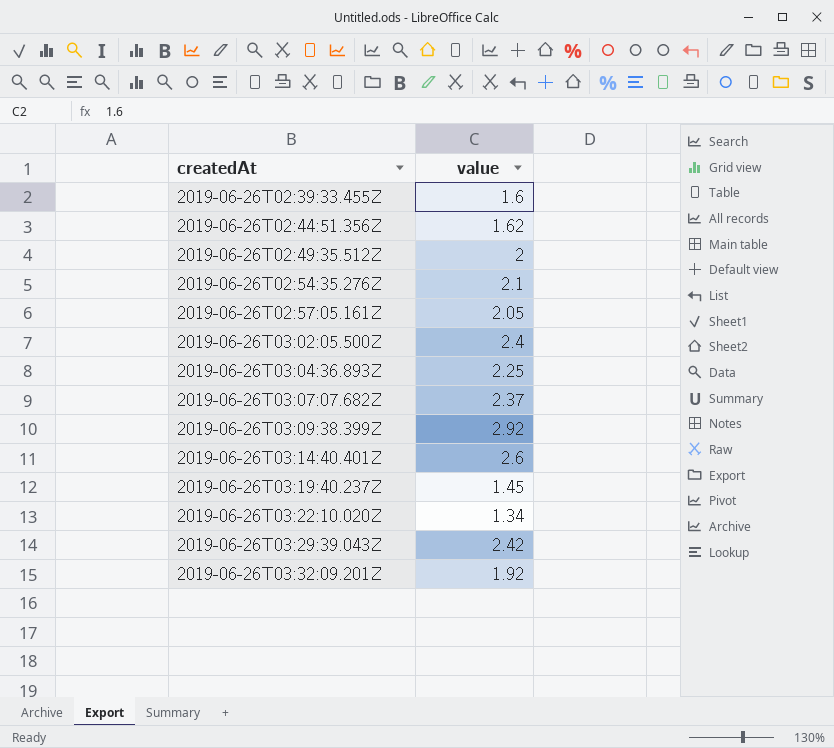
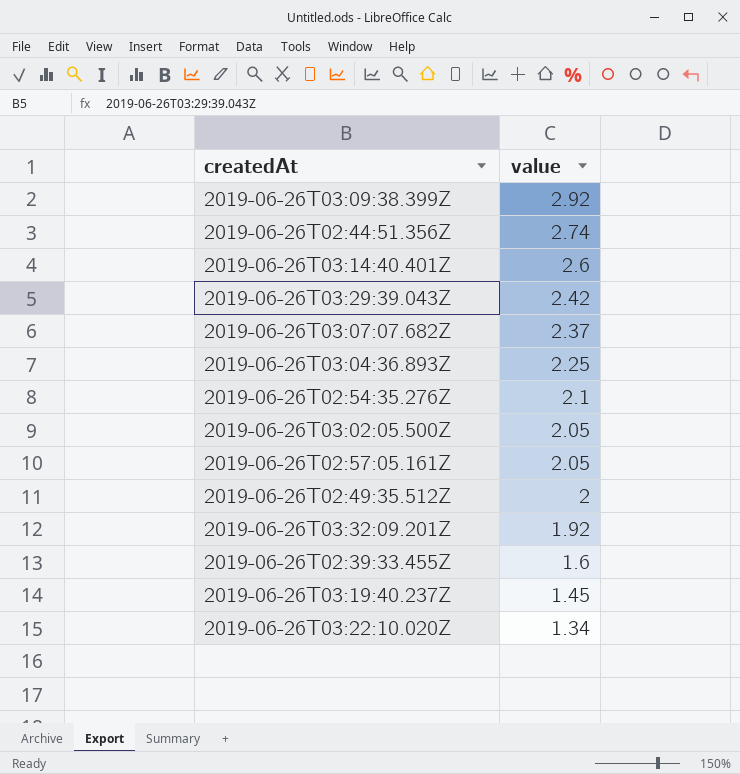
row order: createdAt ascending -> value descending
2019-06-26T02:44:51.356Z | value: 1.62 -> 2.74
2019-06-26T03:02:05.500Z | value: 2.4 -> 2.05

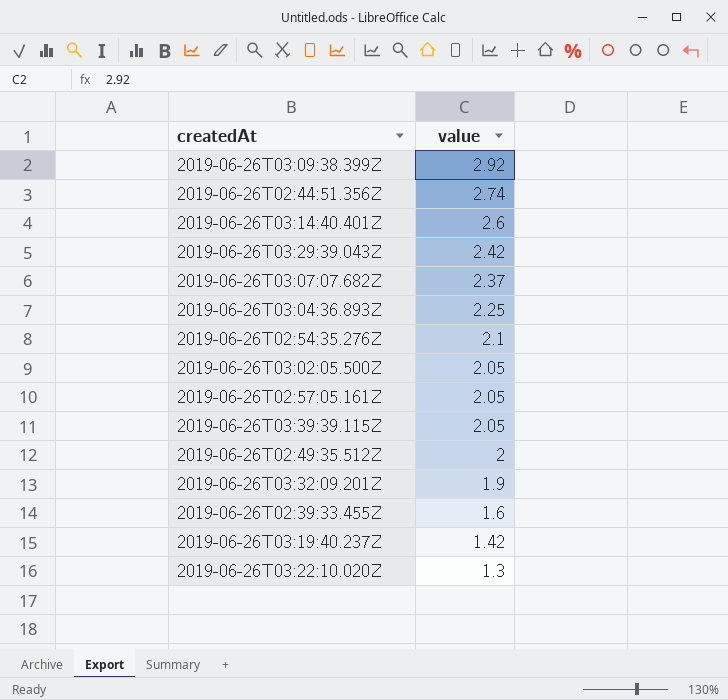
row 2019-06-26T03:39:39.115Z: none -> 2.05
2019-06-26T03:32:09.201Z | value: 1.92 -> 1.9
2019-06-26T03:19:40.237Z | value: 1.45 -> 1.42
2019-06-26T03:22:10.020Z | value: 1.34 -> 1.3

